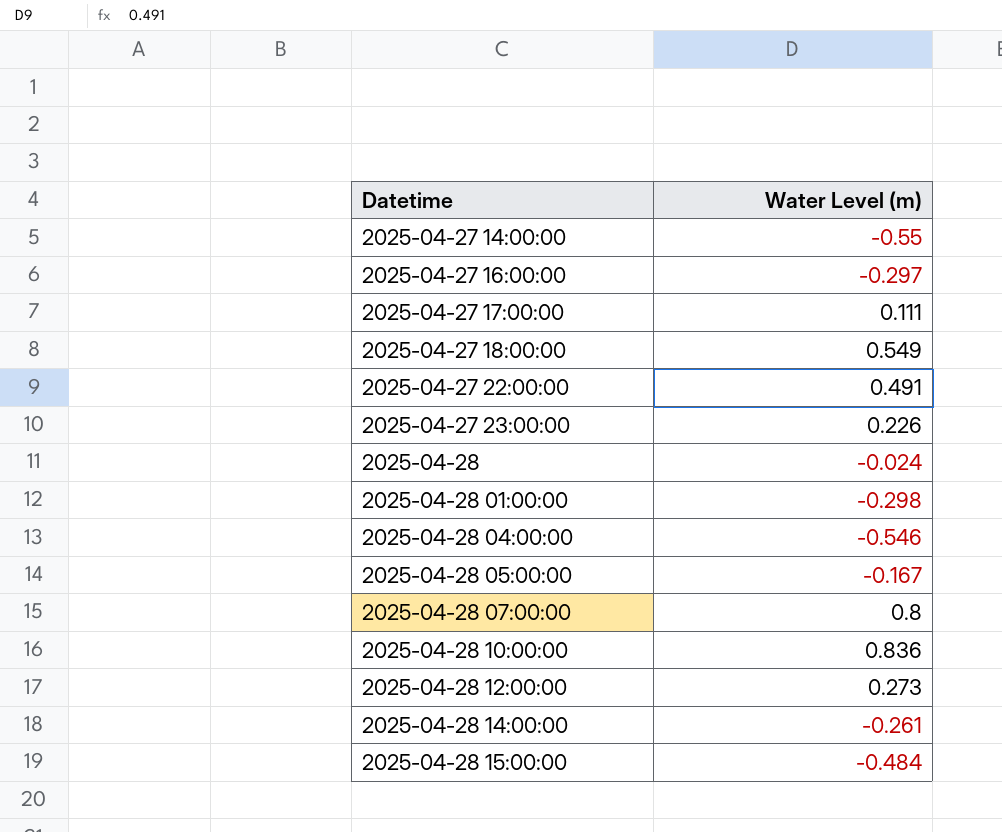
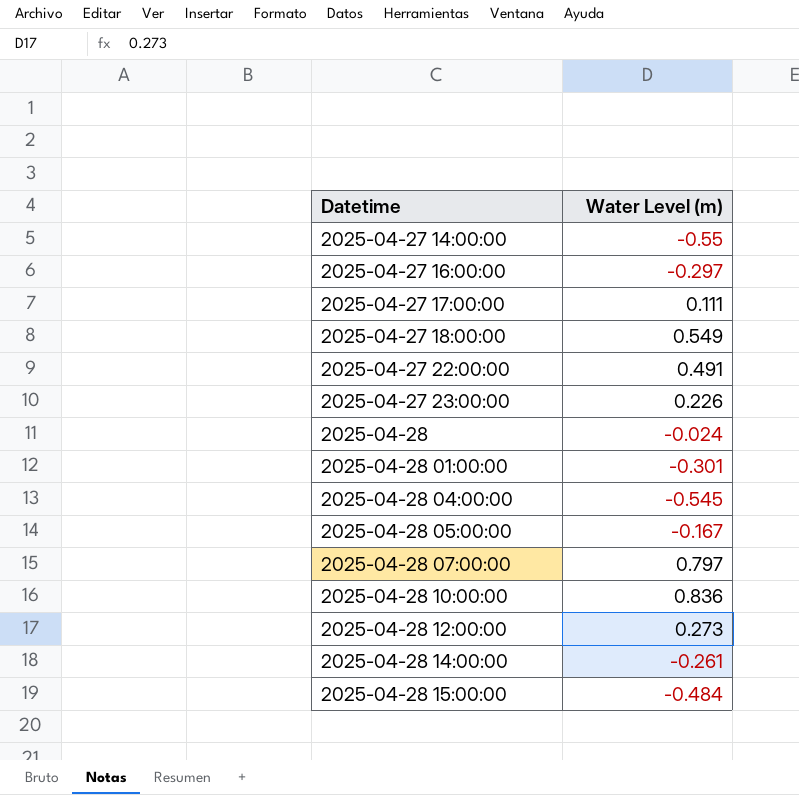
2025-04-28 01:00:00 | Water Level (m): -0.298 -> -0.301
2025-04-28 04:00:00 | Water Level (m): -0.546 -> -0.545
2025-04-28 07:00:00 | Water Level (m): 0.8 -> 0.797

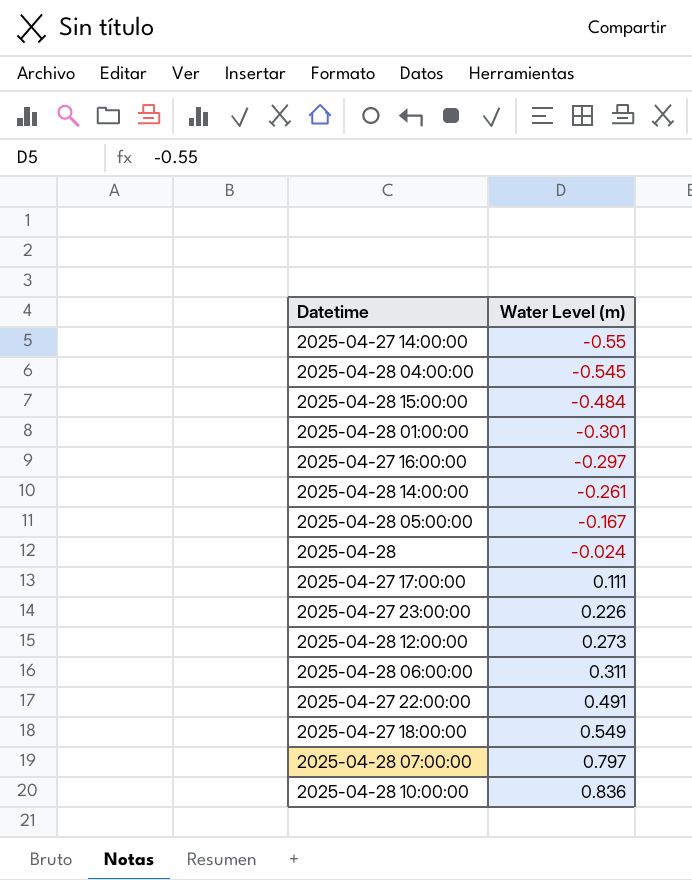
row order: Datetime ascending -> Water Level (m) ascending
row 2025-04-28 06:00:00: none -> 0.311

